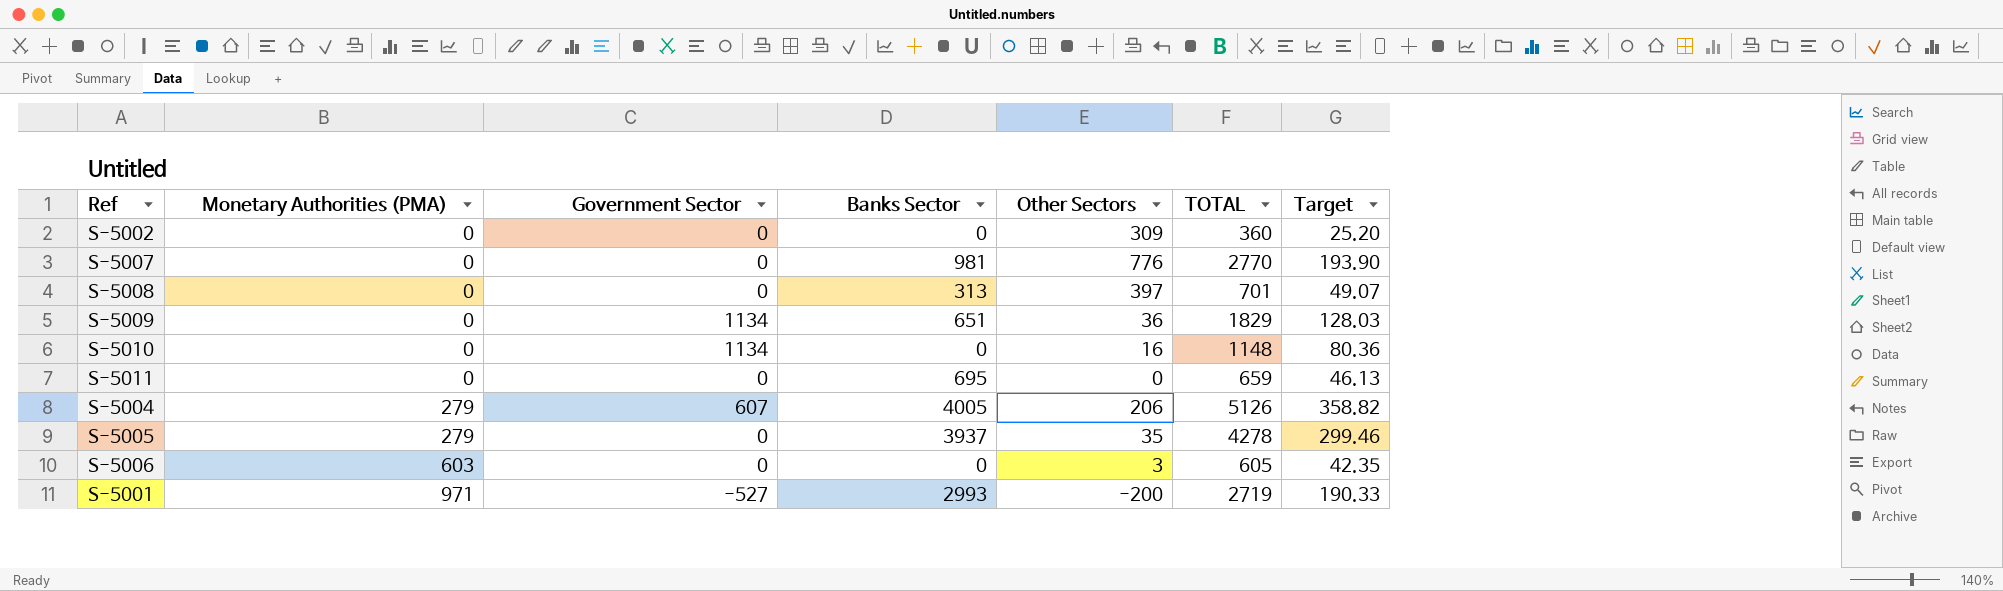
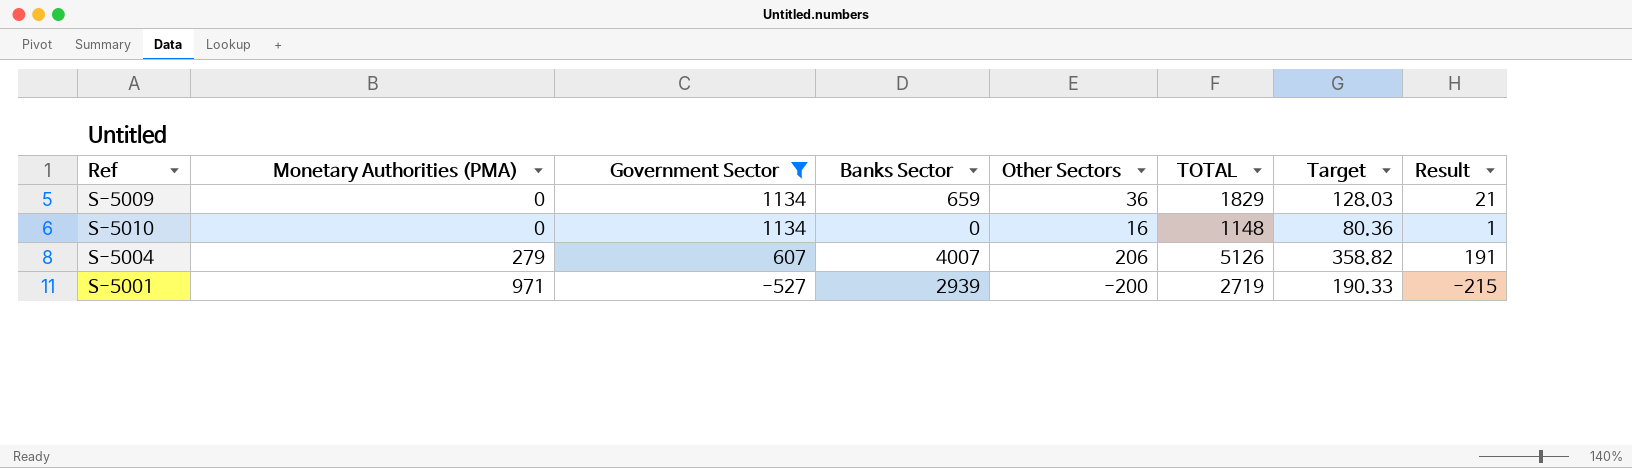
filter: none -> Government Sector != 0
column Result | formula: none -> [Other Sectors] - 15
S-5009 | Banks Sector: 651 -> 659
S-5004 | Banks Sector: 4005 -> 4007
S-5001 | Banks Sector: 2993 -> 2939

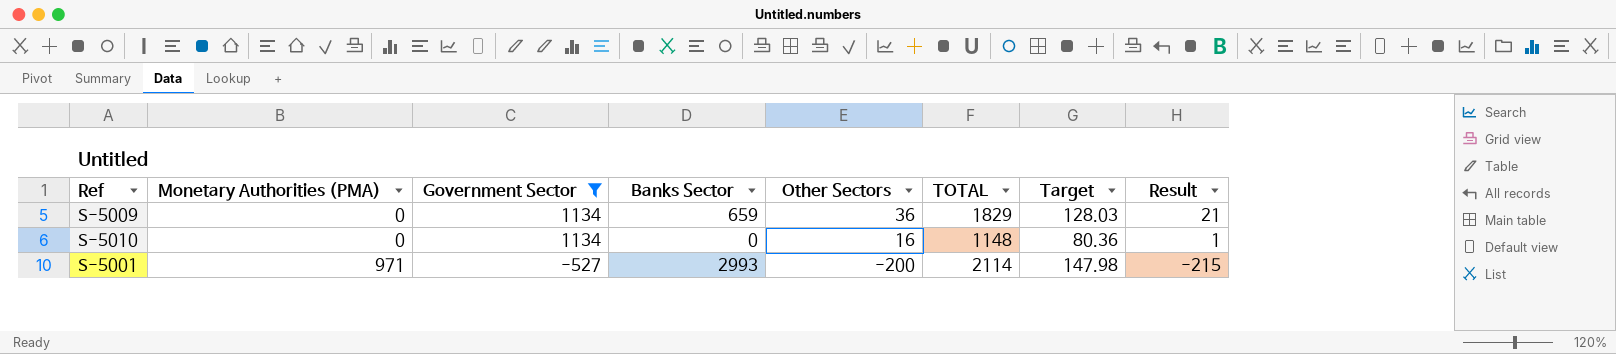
row S-5004: 279 | 607 | 4007 | 206 | 5126 | 358.82 | 191 -> none
S-5001 | Banks Sector: 2939 -> 2993
S-5001 | TOTAL: 2719 -> 2114
S-5001 | Target: 190.33 -> 147.98

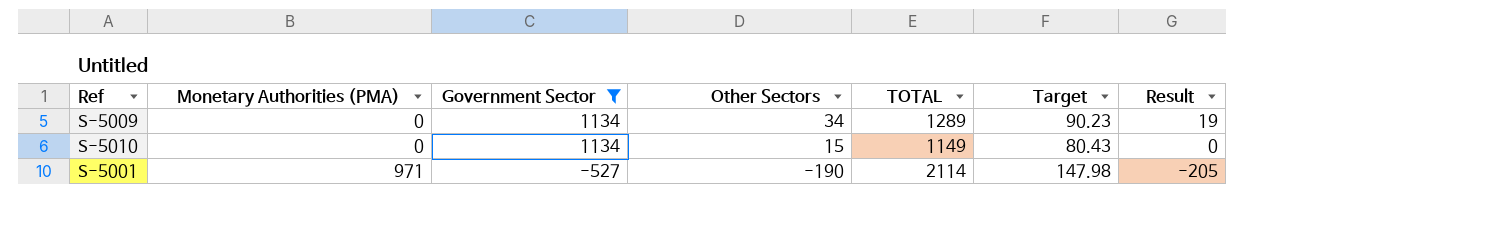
column Banks Sector | position: 4 -> none
S-5009 | Other Sectors: 36 -> 34
S-5009 | TOTAL: 1829 -> 1289
S-5009 | Target: 128.03 -> 90.23
S-5009 | Result: 21 -> 19
S-5010 | Other Sectors: 16 -> 15
S-5010 | TOTAL: 1148 -> 1149
S-5010 | Target: 80.36 -> 80.43
S-5010 | Result: 1 -> 0
S-5001 | Other Sectors: -200 -> -190
S-5001 | Result: -215 -> -205

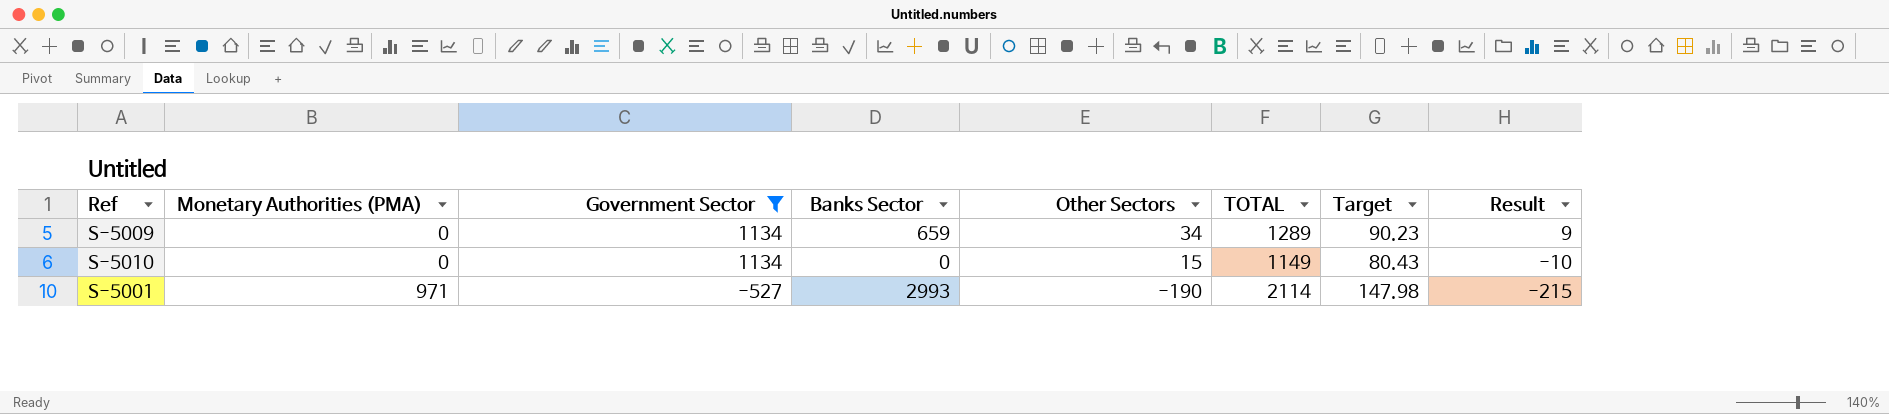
column Banks Sector | position: none -> 4
column Result | formula: [Other Sectors] - 15 -> [Other Sectors] - 25

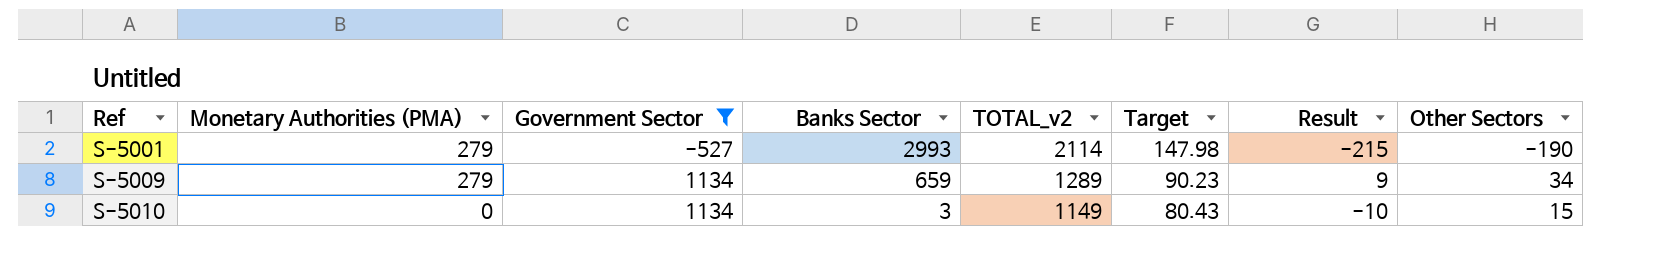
row order: Monetary Authorities (PMA) ascending -> Ref ascending
column name: TOTAL -> TOTAL_v2
column Other Sectors | position: 5 -> 8
S-5001 | Monetary Authorities (PMA): 971 -> 279
S-5009 | Monetary Authorities (PMA): 0 -> 279
S-5010 | Banks Sector: 0 -> 3

